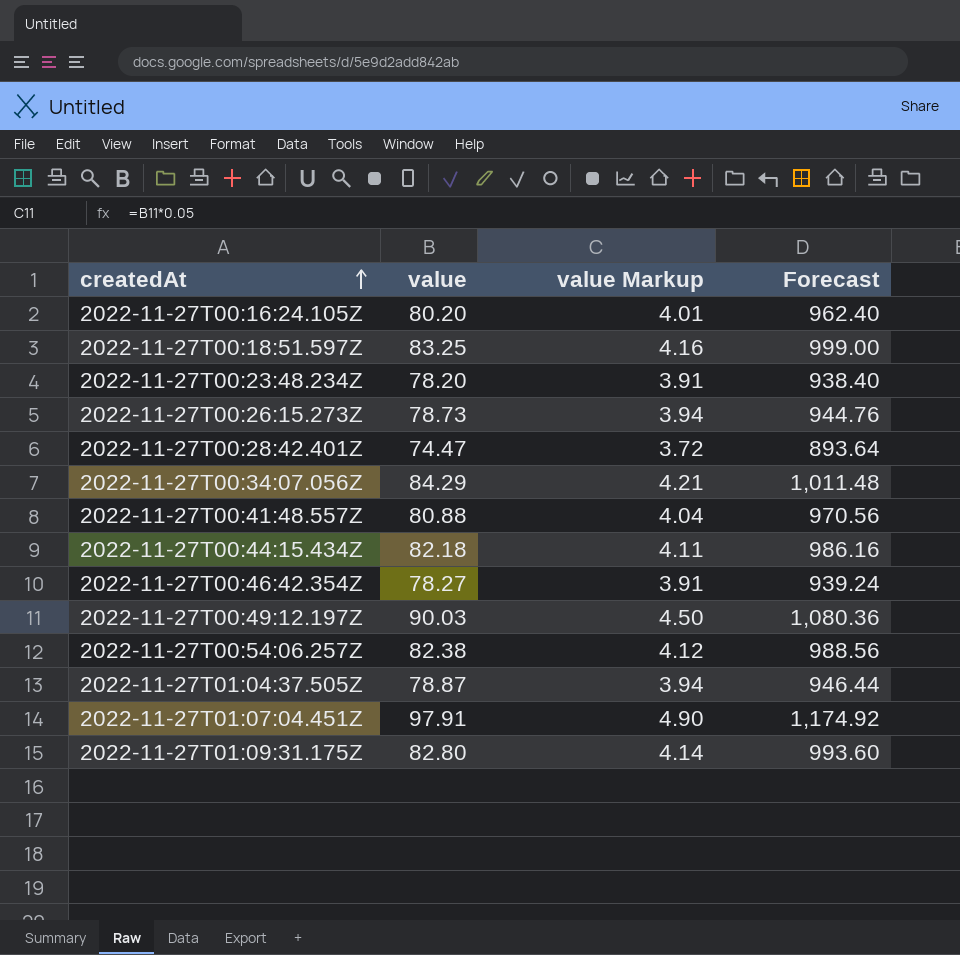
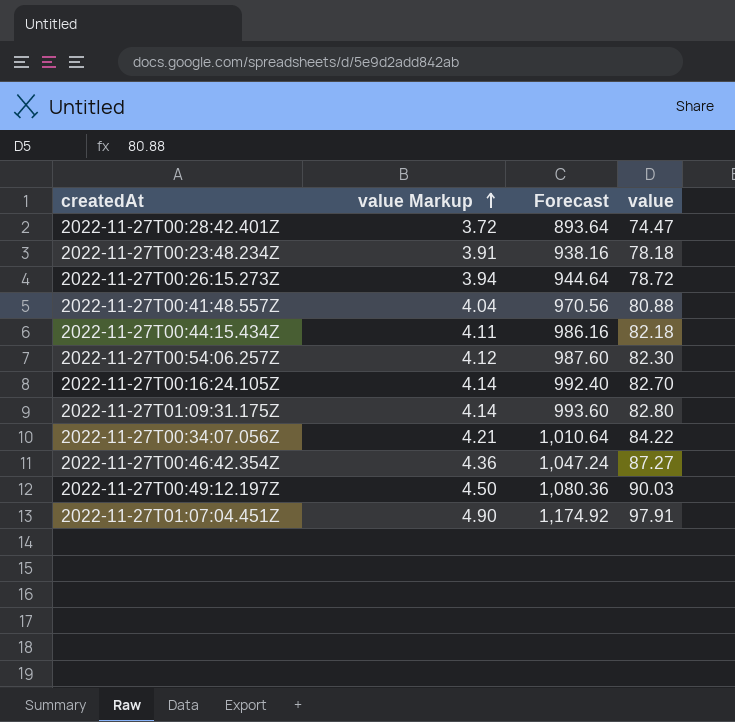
row order: createdAt ascending -> value Markup ascending
column value | position: 2 -> 4
row 2022-11-27T00:18:51.597Z: 83.25 | 4.16 | 999.00 -> none
row 2022-11-27T01:04:37.505Z: 78.87 | 3.94 | 946.44 -> none
2022-11-27T00:23:48.234Z | Forecast: 938.40 -> 938.16
2022-11-27T00:23:48.234Z | value: 78.20 -> 78.18
2022-11-27T00:26:15.273Z | Forecast: 944.76 -> 944.64
2022-11-27T00:26:15.273Z | value: 78.73 -> 78.72
2022-11-27T00:54:06.257Z | Forecast: 988.56 -> 987.60
2022-11-27T00:54:06.257Z | value: 82.38 -> 82.30
2022-11-27T00:16:24.105Z | value Markup: 4.01 -> 4.14
2022-11-27T00:16:24.105Z | Forecast: 962.40 -> 992.40
2022-11-27T00:16:24.105Z | value: 80.20 -> 82.70
2022-11-27T00:34:07.056Z | Forecast: 1,011.48 -> 1,010.64
2022-11-27T00:34:07.056Z | value: 84.29 -> 84.22
2022-11-27T00:46:42.354Z | value Markup: 3.91 -> 4.36
2022-11-27T00:46:42.354Z | Forecast: 939.24 -> 1,047.24
2022-11-27T00:46:42.354Z | value: 78.27 -> 87.27

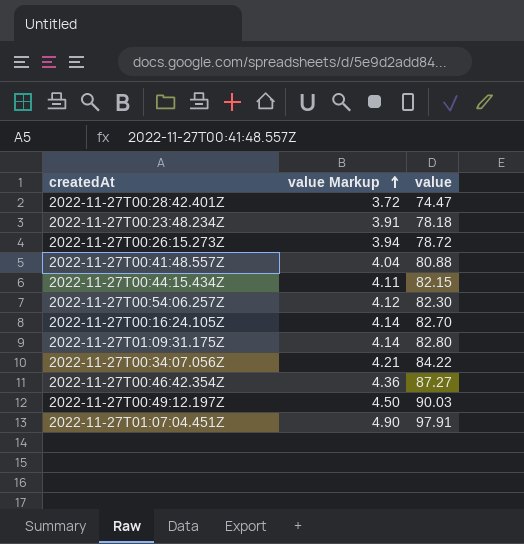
column Forecast | formula: [value] * 12 -> none
2022-11-27T00:44:15.434Z | value: 82.18 -> 82.15

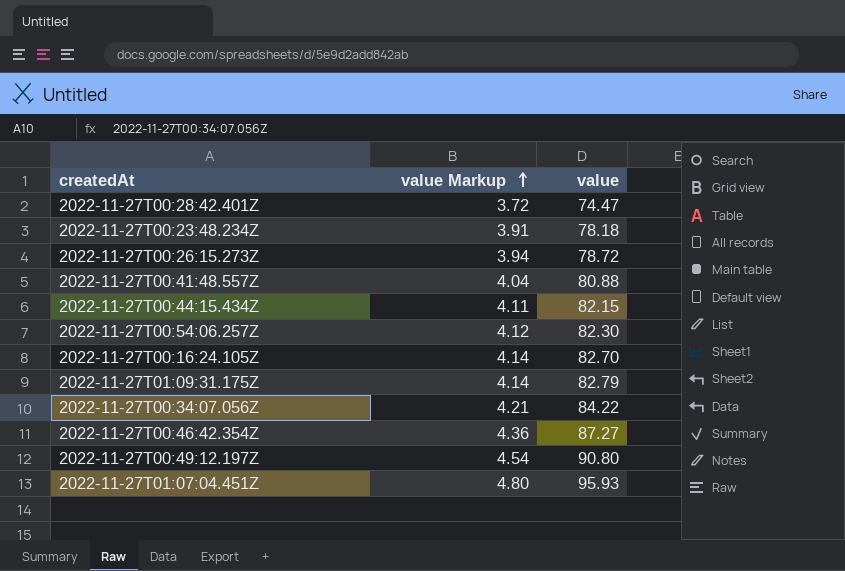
2022-11-27T01:09:31.175Z | value: 82.80 -> 82.79
2022-11-27T00:49:12.197Z | value Markup: 4.50 -> 4.54
2022-11-27T00:49:12.197Z | value: 90.03 -> 90.80
2022-11-27T01:07:04.451Z | value Markup: 4.90 -> 4.80
2022-11-27T01:07:04.451Z | value: 97.91 -> 95.93

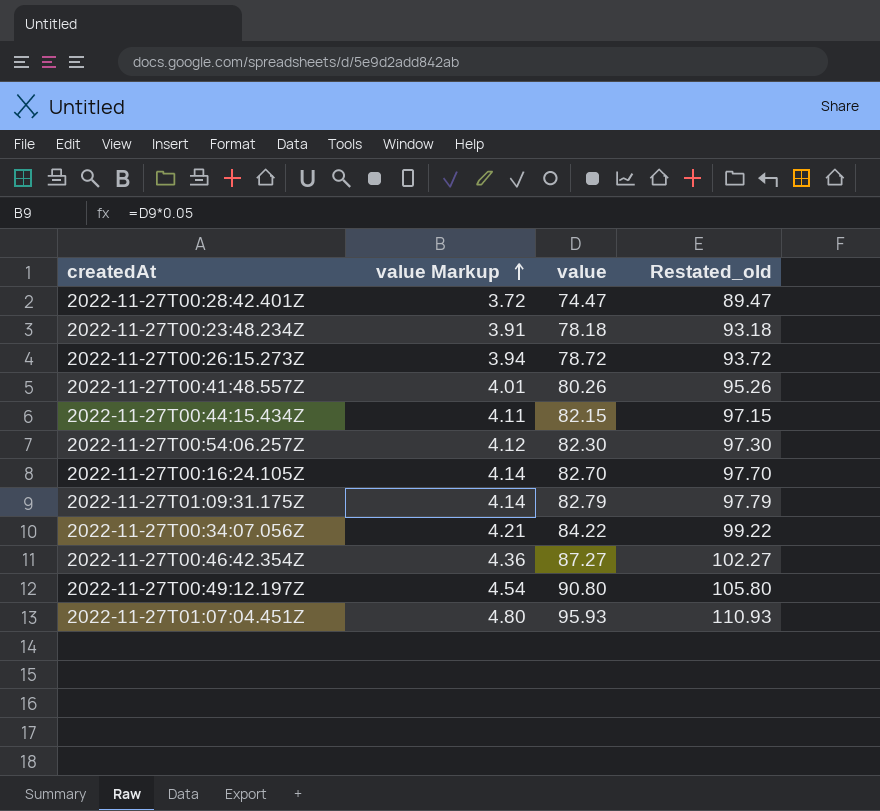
column Restated_old | formula: none -> [value] + 15
2022-11-27T00:41:48.557Z | value Markup: 4.04 -> 4.01
2022-11-27T00:41:48.557Z | value: 80.88 -> 80.26

